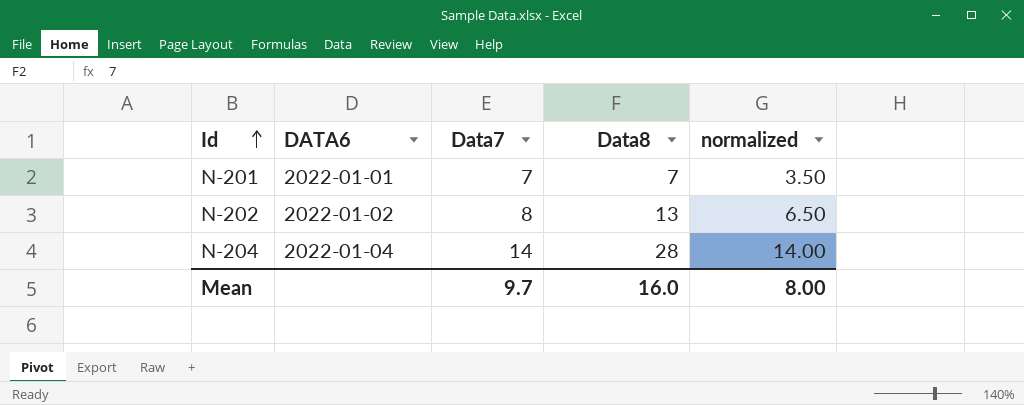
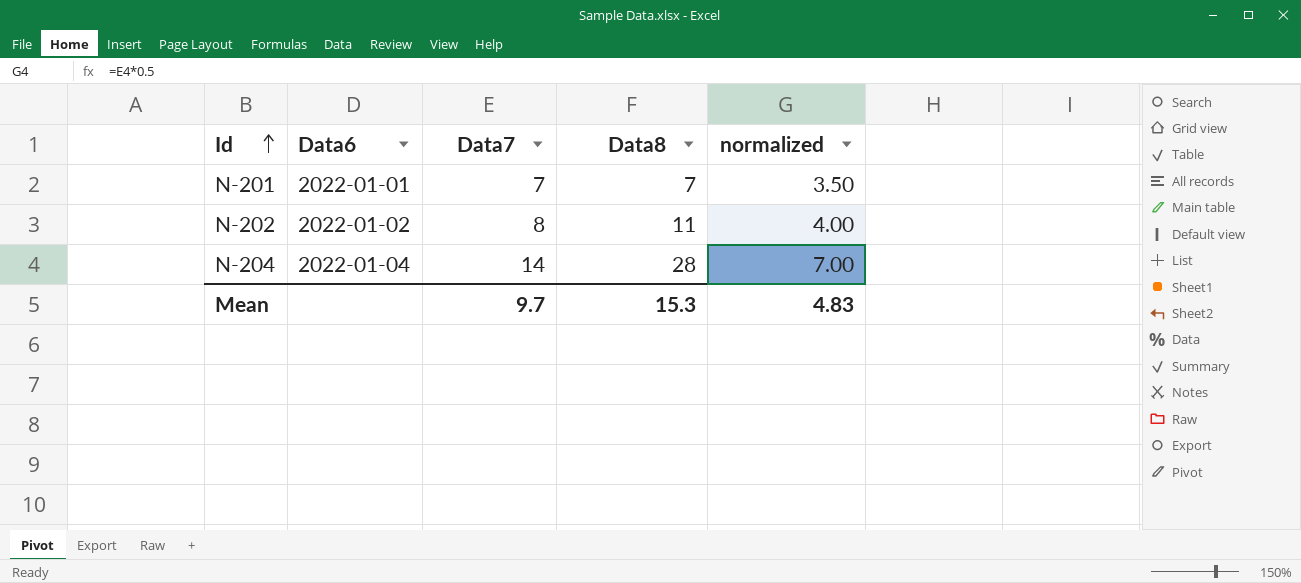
column name: DATA6 -> Data6
column normalized | formula: [Data8] * 0.5 -> [Data7] * 0.5
N-202 | Data8: 13 -> 11
Mean | Data8: 16.0 -> 15.3
Mean | normalized: 8.00 -> 4.83

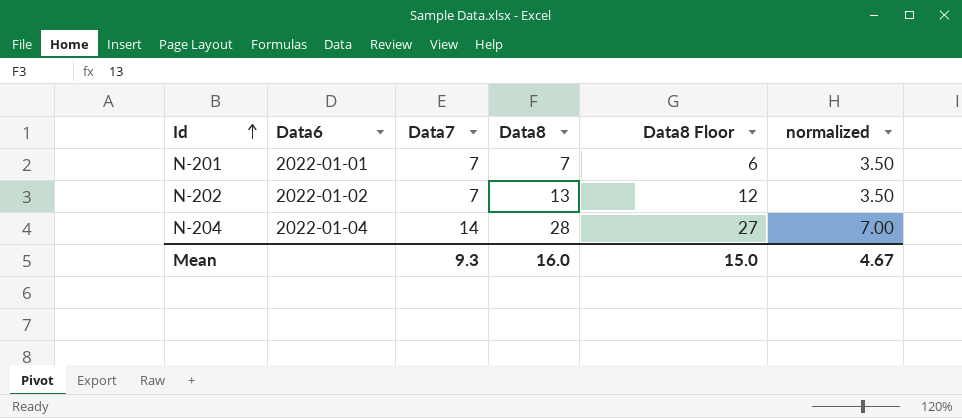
column Data8 Floor | formula: none -> [Data8] - 1
N-202 | Data7: 8 -> 7
N-202 | Data8: 11 -> 13
N-202 | normalized: 4.00 -> 3.50
Mean | Data7: 9.7 -> 9.3
Mean | Data8: 15.3 -> 16.0
Mean | normalized: 4.83 -> 4.67

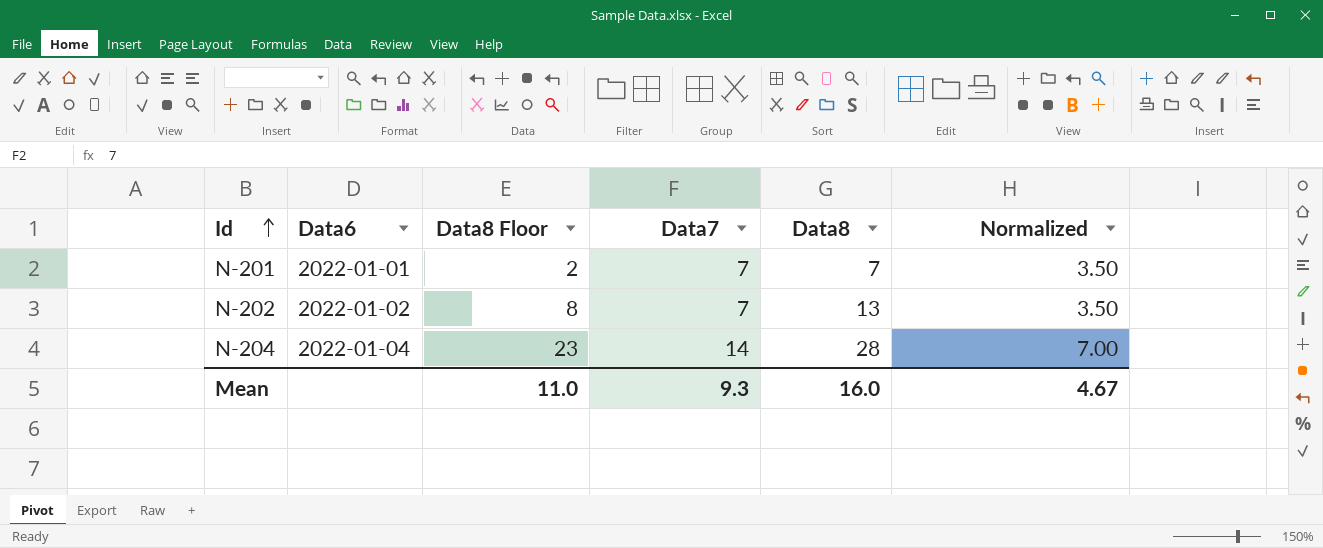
column Data8 Floor | formula: [Data8] - 1 -> [Data8] - 5
column Data8 Floor | position: 5 -> 3
column name: normalized -> Normalized
Mean | Data8 Floor: 15.0 -> 11.0

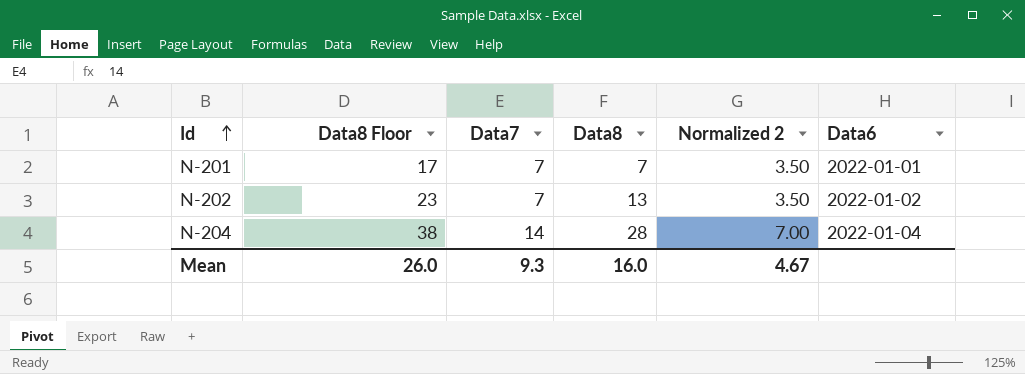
column Data8 Floor | formula: [Data8] - 5 -> [Data8] + 10
column name: Normalized -> Normalized 2
column Data6 | position: 2 -> 6
Mean | Data8 Floor: 11.0 -> 26.0

